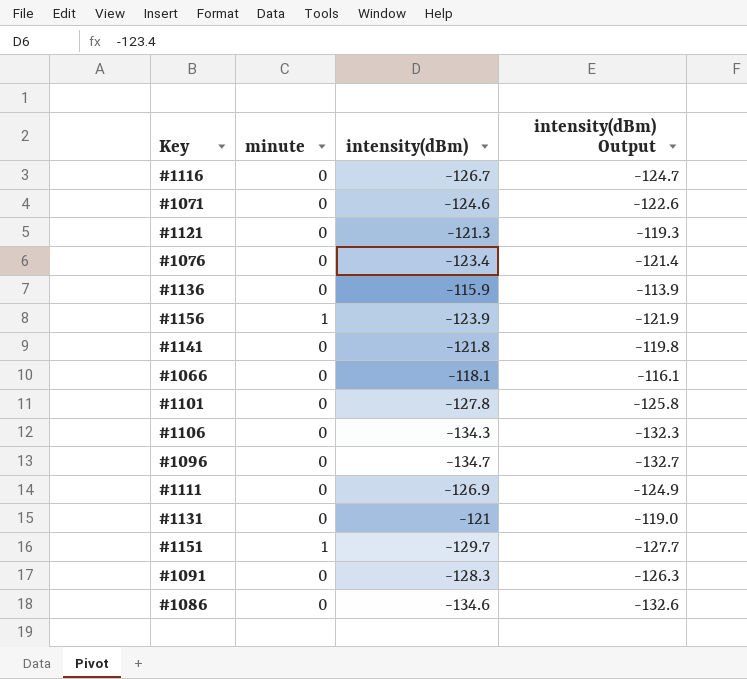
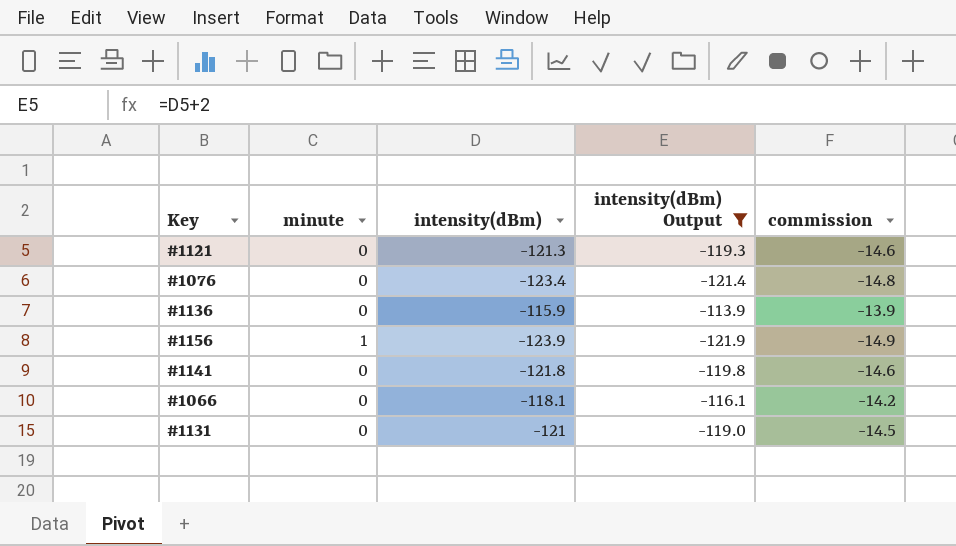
filter: none -> intensity(dBm) Output >= -121.9
column commission | formula: none -> [intensity(dBm)] * 0.12

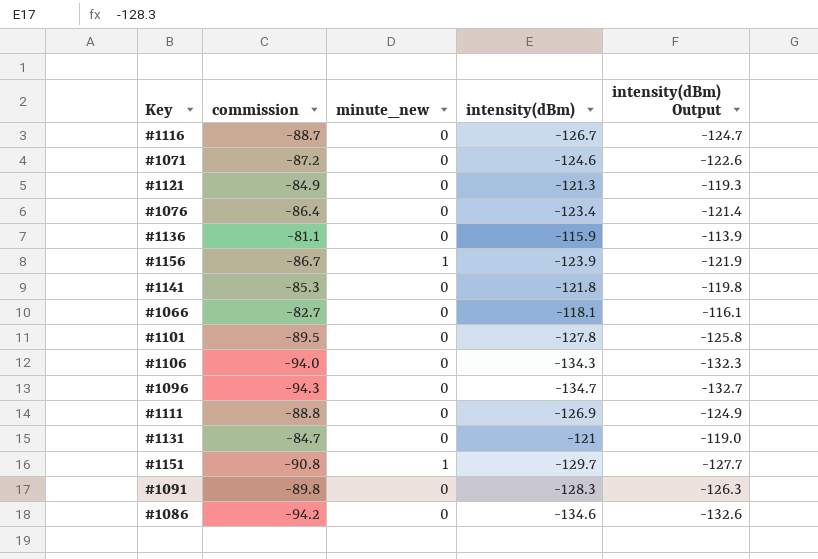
filter: intensity(dBm) Output >= -121.9 -> none
column commission | formula: [intensity(dBm)] * 0.12 -> [intensity(dBm)] * 0.7
column commission | position: 5 -> 2
column name: minute -> minute_new

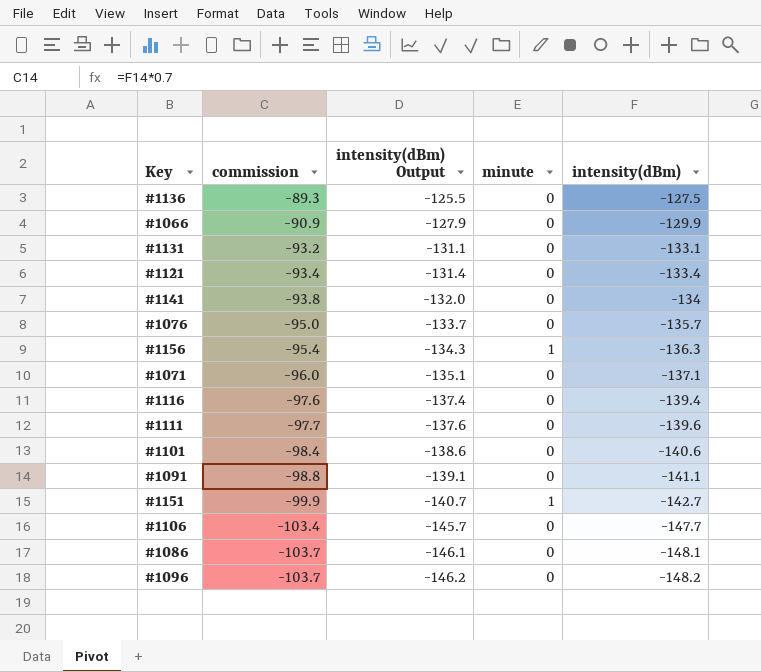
row order: none -> commission descending
column intensity(dBm) Output | position: 5 -> 3
column name: minute_new -> minute
#1136 | commission: -81.1 -> -89.3
#1136 | intensity(dBm) Output: -113.9 -> -125.5
#1136 | intensity(dBm): -115.9 -> -127.5
#1066 | commission: -82.7 -> -90.9
#1066 | intensity(dBm) Output: -116.1 -> -127.9
#1066 | intensity(dBm): -118.1 -> -129.9
#1131 | commission: -84.7 -> -93.2
#1131 | intensity(dBm) Output: -119.0 -> -131.1
#1131 | intensity(dBm): -121 -> -133.1
#1121 | commission: -84.9 -> -93.4
#1121 | intensity(dBm) Output: -119.3 -> -131.4
#1121 | intensity(dBm): -121.3 -> -133.4
#1141 | commission: -85.3 -> -93.8
#1141 | intensity(dBm) Output: -119.8 -> -132.0
#1141 | intensity(dBm): -121.8 -> -134
#1076 | commission: -86.4 -> -95.0
#1076 | intensity(dBm) Output: -121.4 -> -133.7
#1076 | intensity(dBm): -123.4 -> -135.7
#1156 | commission: -86.7 -> -95.4
#1156 | intensity(dBm) Output: -121.9 -> -134.3
#1156 | intensity(dBm): -123.9 -> -136.3
#1071 | commission: -87.2 -> -96.0
#1071 | intensity(dBm) Output: -122.6 -> -135.1
#1071 | intensity(dBm): -124.6 -> -137.1
#1116 | commission: -88.7 -> -97.6
#1116 | intensity(dBm) Output: -124.7 -> -137.4
#1116 | intensity(dBm): -126.7 -> -139.4
#1111 | commission: -88.8 -> -97.7
#1111 | intensity(dBm) Output: -124.9 -> -137.6
#1111 | intensity(dBm): -126.9 -> -139.6
#1101 | commission: -89.5 -> -98.4
#1101 | intensity(dBm) Output: -125.8 -> -138.6
#1101 | intensity(dBm): -127.8 -> -140.6
#1091 | commission: -89.8 -> -98.8
#1091 | intensity(dBm) Output: -126.3 -> -139.1
#1091 | intensity(dBm): -128.3 -> -141.1
#1151 | commission: -90.8 -> -99.9
#1151 | intensity(dBm) Output: -127.7 -> -140.7
#1151 | intensity(dBm): -129.7 -> -142.7
#1106 | commission: -94.0 -> -103.4
#1106 | intensity(dBm) Output: -132.3 -> -145.7
#1106 | intensity(dBm): -134.3 -> -147.7
#1086 | commission: -94.2 -> -103.7
#1086 | intensity(dBm) Output: -132.6 -> -146.1
#1086 | intensity(dBm): -134.6 -> -148.1
#1096 | commission: -94.3 -> -103.7
#1096 | intensity(dBm) Output: -132.7 -> -146.2
#1096 | intensity(dBm): -134.7 -> -148.2

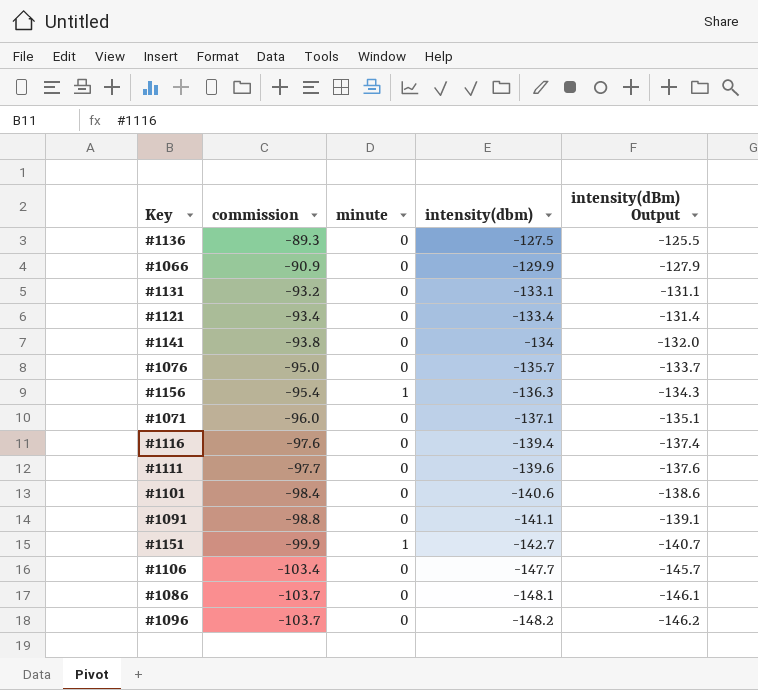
column name: intensity(dBm) -> intensity(dbm)
column intensity(dBm) Output | position: 3 -> 5

